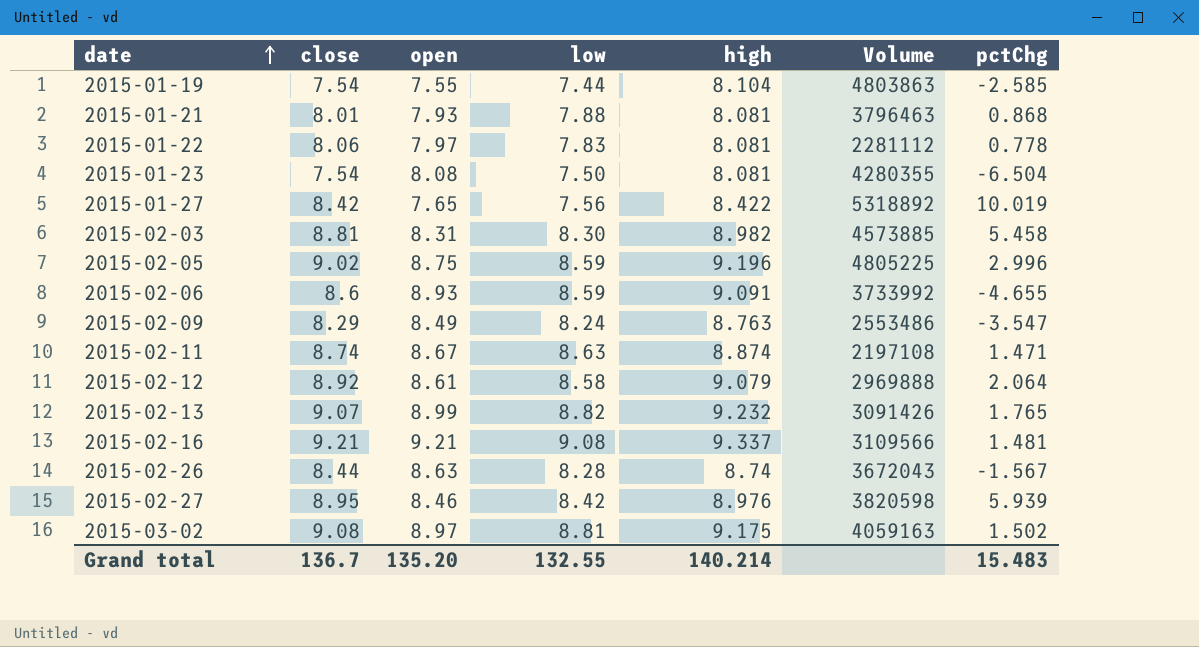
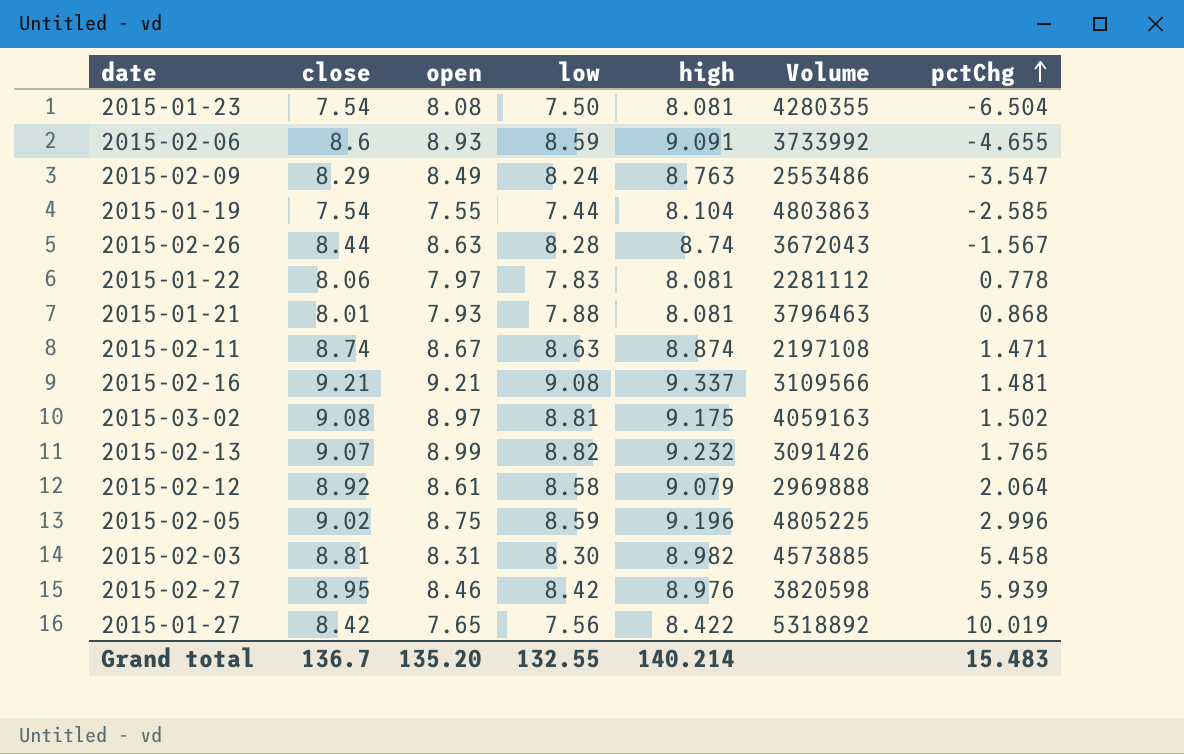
row order: date ascending -> pctChg ascending

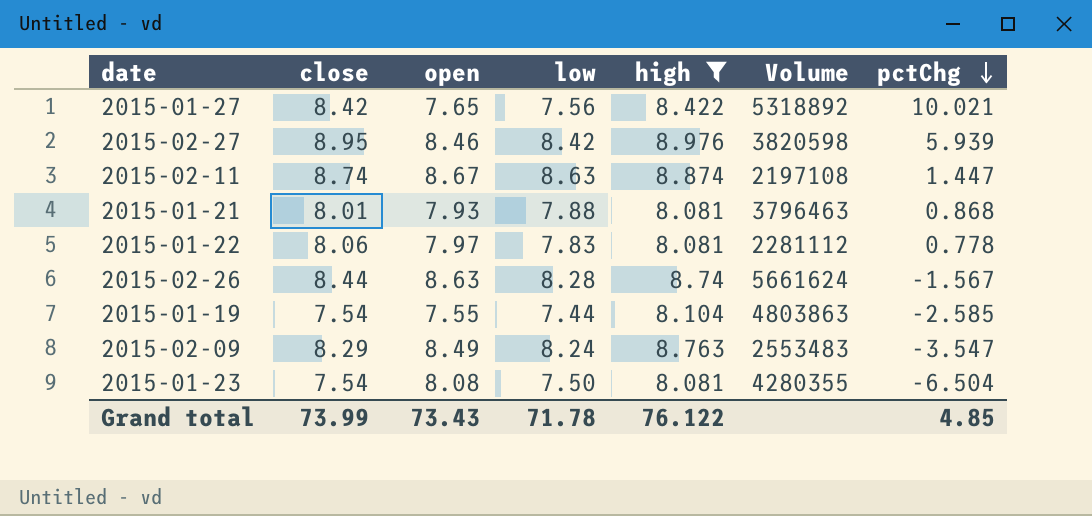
filter: none -> high <= 8.976
row order: pctChg ascending -> pctChg descending
2015-01-27 | pctChg: 10.019 -> 10.021
2015-02-11 | pctChg: 1.471 -> 1.447
2015-02-26 | Volume: 3672043 -> 5661624
2015-02-09 | Volume: 2553486 -> 2553483
Grand total | close: 136.7 -> 73.99
Grand total | open: 135.20 -> 73.43
Grand total | low: 132.55 -> 71.78
Grand total | high: 140.214 -> 76.122
Grand total | pctChg: 15.483 -> 4.85

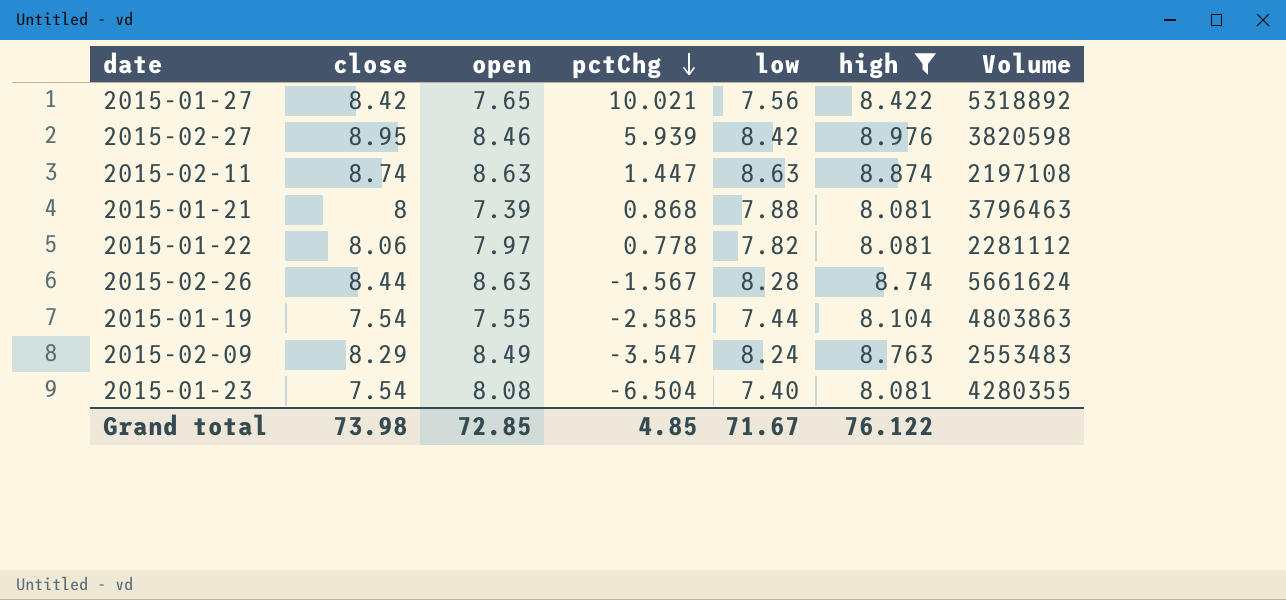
column pctChg | position: 7 -> 4
2015-02-11 | open: 8.67 -> 8.63
2015-01-21 | close: 8.01 -> 8
2015-01-21 | open: 7.93 -> 7.39
2015-01-22 | low: 7.83 -> 7.82
2015-01-23 | low: 7.50 -> 7.40
Grand total | close: 73.99 -> 73.98
Grand total | open: 73.43 -> 72.85
Grand total | low: 71.78 -> 71.67

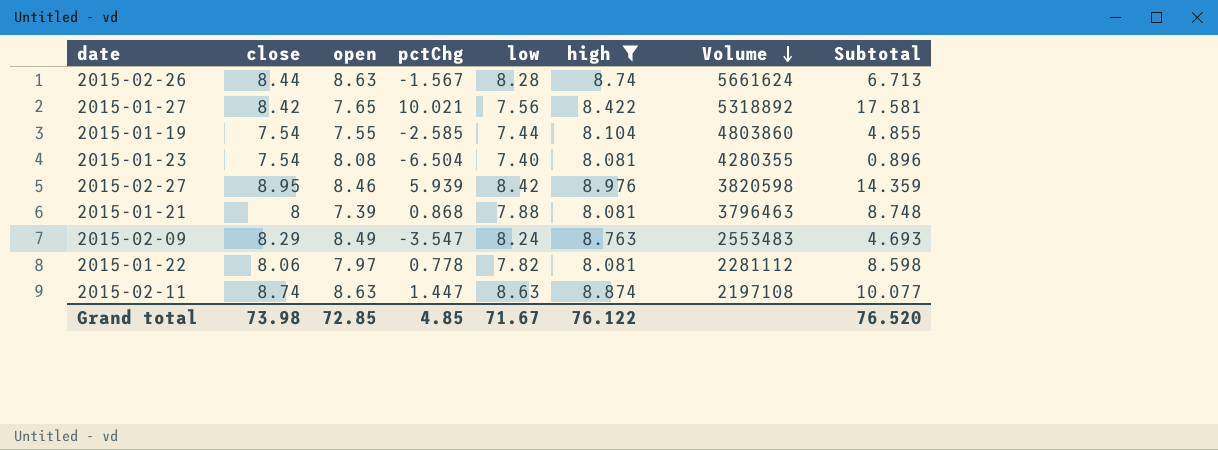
row order: pctChg descending -> Volume descending
column Subtotal | formula: none -> [pctChg] + [low]
2015-01-19 | Volume: 4803863 -> 4803860

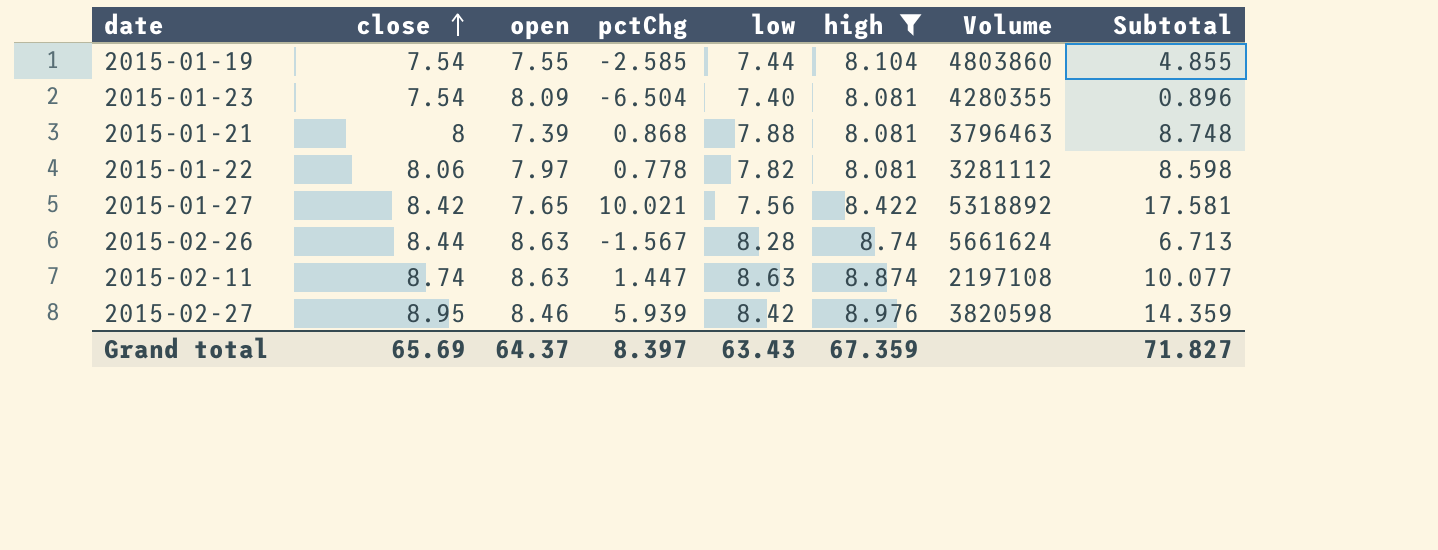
row order: Volume descending -> close ascending
row 2015-02-09: 8.29 | 8.49 | -3.547 | 8.24 | 8.763 | 2553483 | 4.693 -> none
2015-01-23 | open: 8.08 -> 8.09
2015-01-22 | Volume: 2281112 -> 3281112
Grand total | close: 73.98 -> 65.69
Grand total | open: 72.85 -> 64.37
Grand total | pctChg: 4.85 -> 8.397
Grand total | low: 71.67 -> 63.43
Grand total | high: 76.122 -> 67.359
Grand total | Subtotal: 76.520 -> 71.827

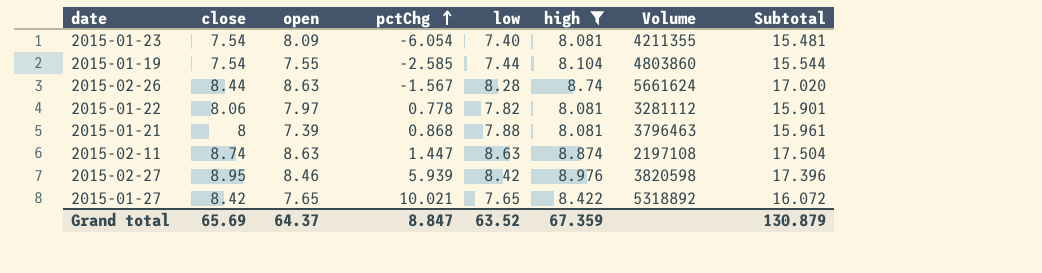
row order: close ascending -> pctChg ascending
column Subtotal | formula: [pctChg] + [low] -> [low] + [high]
2015-01-23 | pctChg: -6.504 -> -6.054
2015-01-23 | Volume: 4280355 -> 4211355
2015-01-27 | low: 7.56 -> 7.65
Grand total | pctChg: 8.397 -> 8.847
Grand total | low: 63.43 -> 63.52
Grand total | Subtotal: 71.827 -> 130.879

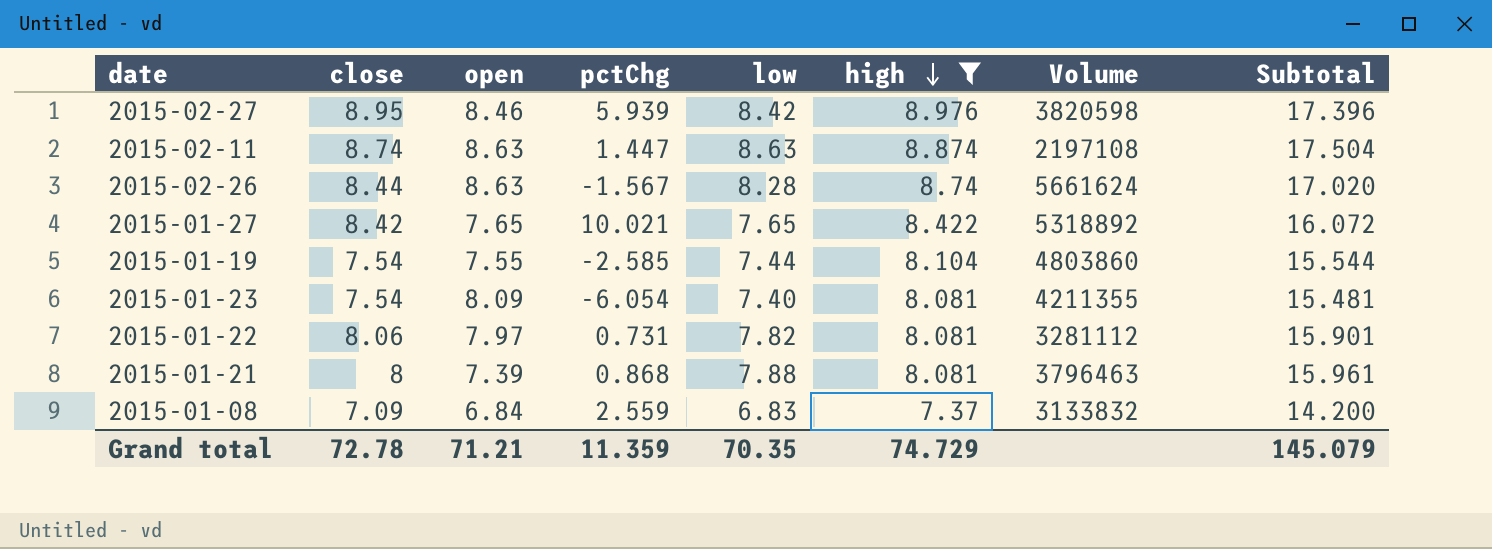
row order: pctChg ascending -> high descending
2015-01-22 | pctChg: 0.778 -> 0.731
row 2015-01-08: none -> 7.09 | 6.84 | 2.559 | 6.83 | 7.37 | 3133832 | 14.200
Grand total | close: 65.69 -> 72.78
Grand total | open: 64.37 -> 71.21
Grand total | pctChg: 8.847 -> 11.359
Grand total | low: 63.52 -> 70.35
Grand total | high: 67.359 -> 74.729
Grand total | Subtotal: 130.879 -> 145.079

